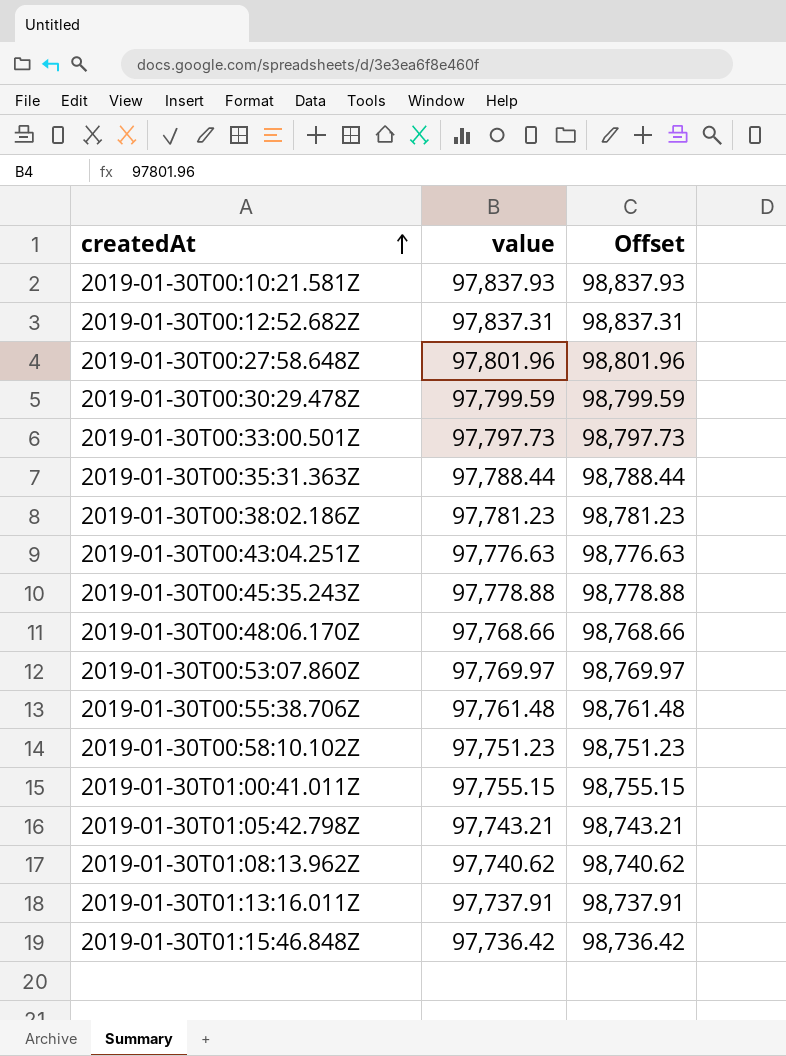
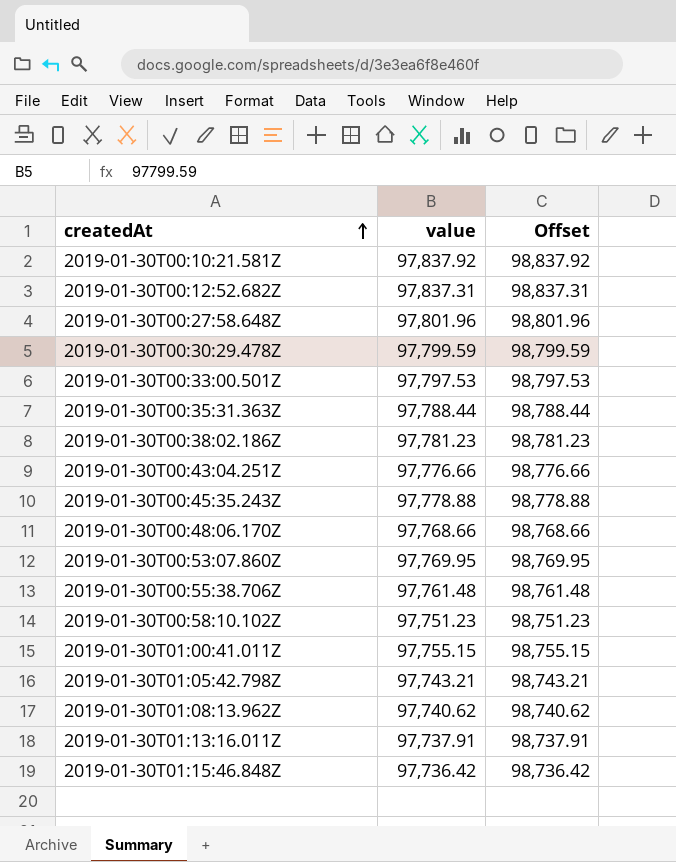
2019-01-30T00:10:21.581Z | value: 97,837.93 -> 97,837.92
2019-01-30T00:10:21.581Z | Offset: 98,837.93 -> 98,837.92
2019-01-30T00:33:00.501Z | value: 97,797.73 -> 97,797.53
2019-01-30T00:33:00.501Z | Offset: 98,797.73 -> 98,797.53
2019-01-30T00:43:04.251Z | value: 97,776.63 -> 97,776.66
2019-01-30T00:43:04.251Z | Offset: 98,776.63 -> 98,776.66
2019-01-30T00:53:07.860Z | value: 97,769.97 -> 97,769.95
2019-01-30T00:53:07.860Z | Offset: 98,769.97 -> 98,769.95

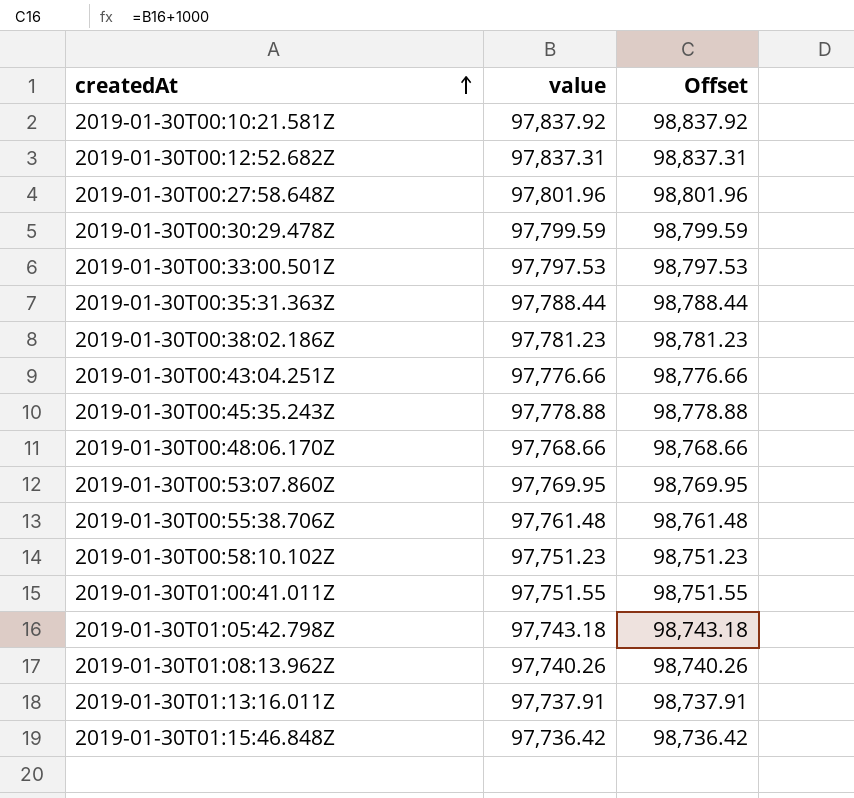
2019-01-30T01:00:41.011Z | value: 97,755.15 -> 97,751.55
2019-01-30T01:00:41.011Z | Offset: 98,755.15 -> 98,751.55
2019-01-30T01:05:42.798Z | value: 97,743.21 -> 97,743.18
2019-01-30T01:05:42.798Z | Offset: 98,743.21 -> 98,743.18
2019-01-30T01:08:13.962Z | value: 97,740.62 -> 97,740.26
2019-01-30T01:08:13.962Z | Offset: 98,740.62 -> 98,740.26

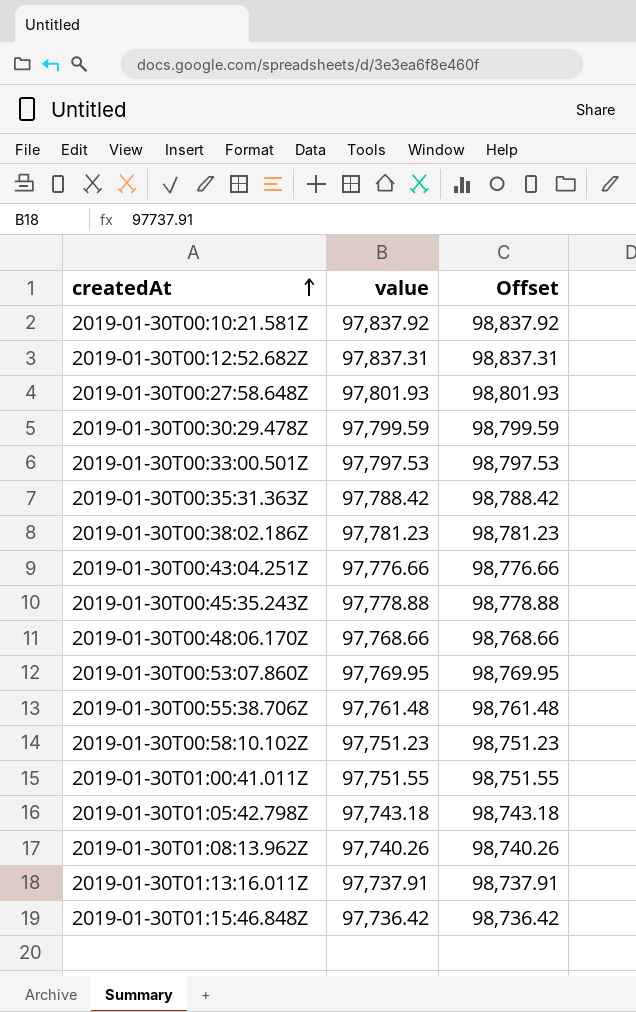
2019-01-30T00:27:58.648Z | value: 97,801.96 -> 97,801.93
2019-01-30T00:27:58.648Z | Offset: 98,801.96 -> 98,801.93
2019-01-30T00:35:31.363Z | value: 97,788.44 -> 97,788.42
2019-01-30T00:35:31.363Z | Offset: 98,788.44 -> 98,788.42

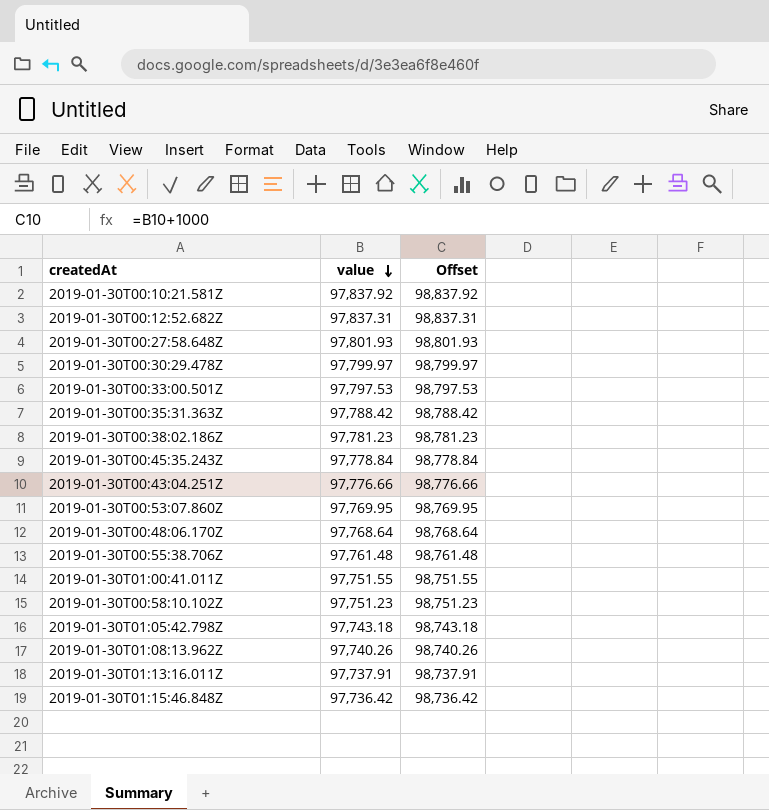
row order: createdAt ascending -> value descending
2019-01-30T00:30:29.478Z | value: 97,799.59 -> 97,799.97
2019-01-30T00:30:29.478Z | Offset: 98,799.59 -> 98,799.97
2019-01-30T00:45:35.243Z | value: 97,778.88 -> 97,778.84
2019-01-30T00:45:35.243Z | Offset: 98,778.88 -> 98,778.84
2019-01-30T00:48:06.170Z | value: 97,768.66 -> 97,768.64
2019-01-30T00:48:06.170Z | Offset: 98,768.66 -> 98,768.64

